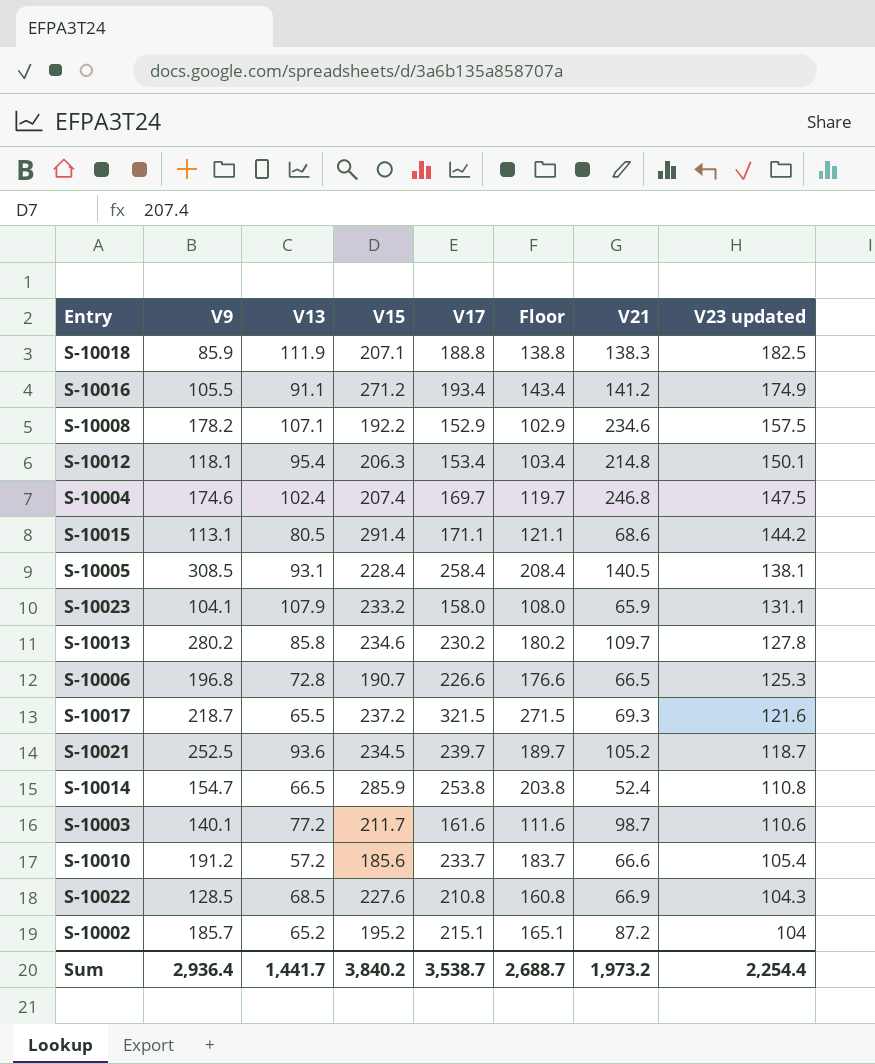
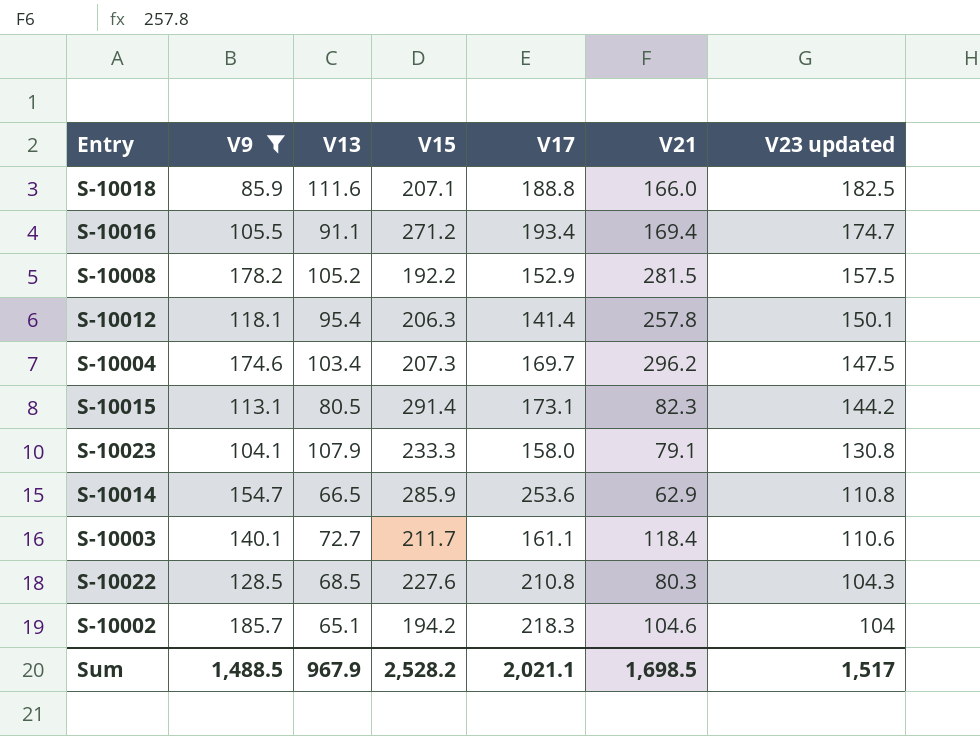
filter: none -> V9 <= 185.7
column Floor | formula: [V17] - 50 -> none
S-10018 | V13: 111.9 -> 111.6
S-10018 | V21: 138.3 -> 166.0
S-10016 | V21: 141.2 -> 169.4
S-10016 | V23 updated: 174.9 -> 174.7
S-10008 | V13: 107.1 -> 105.2
S-10008 | V21: 234.6 -> 281.5
S-10012 | V17: 153.4 -> 141.4
S-10012 | V21: 214.8 -> 257.8
S-10004 | V13: 102.4 -> 103.4
S-10004 | V15: 207.4 -> 207.3
S-10004 | V21: 246.8 -> 296.2
S-10015 | V17: 171.1 -> 173.1
S-10015 | V21: 68.6 -> 82.3
S-10023 | V15: 233.2 -> 233.3
S-10023 | V21: 65.9 -> 79.1
S-10023 | V23 updated: 131.1 -> 130.8
S-10014 | V17: 253.8 -> 253.6
S-10014 | V21: 52.4 -> 62.9
S-10003 | V13: 77.2 -> 72.7
S-10003 | V17: 161.6 -> 161.1
S-10003 | V21: 98.7 -> 118.4
S-10022 | V21: 66.9 -> 80.3
S-10002 | V13: 65.2 -> 65.1
S-10002 | V15: 195.2 -> 194.2
S-10002 | V17: 215.1 -> 218.3
S-10002 | V21: 87.2 -> 104.6
Sum | V9: 2,936.4 -> 1,488.5
Sum | V13: 1,441.7 -> 967.9
Sum | V15: 3,840.2 -> 2,528.2
Sum | V17: 3,538.7 -> 2,021.1
Sum | V21: 1,973.2 -> 1,698.5
Sum | V23 updated: 2,254.4 -> 1,517

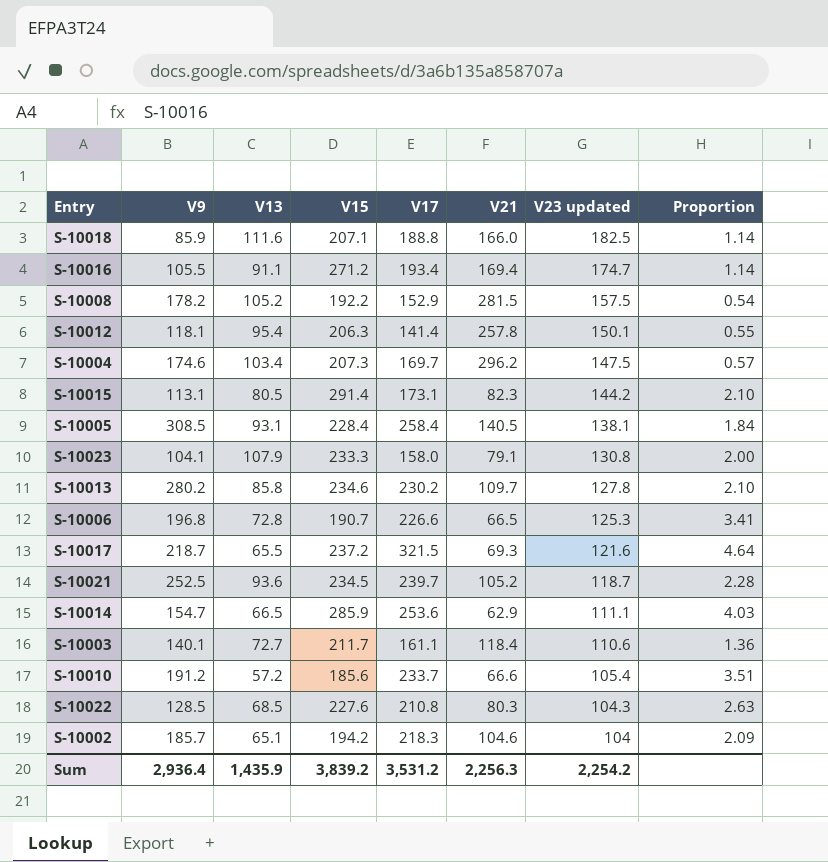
filter: V9 <= 185.7 -> none
column Proportion | formula: none -> [V17] / [V21]
S-10014 | V23 updated: 110.8 -> 111.1
Sum | V9: 1,488.5 -> 2,936.4
Sum | V13: 967.9 -> 1,435.9
Sum | V15: 2,528.2 -> 3,839.2
Sum | V17: 2,021.1 -> 3,531.2
Sum | V21: 1,698.5 -> 2,256.3
Sum | V23 updated: 1,517 -> 2,254.2

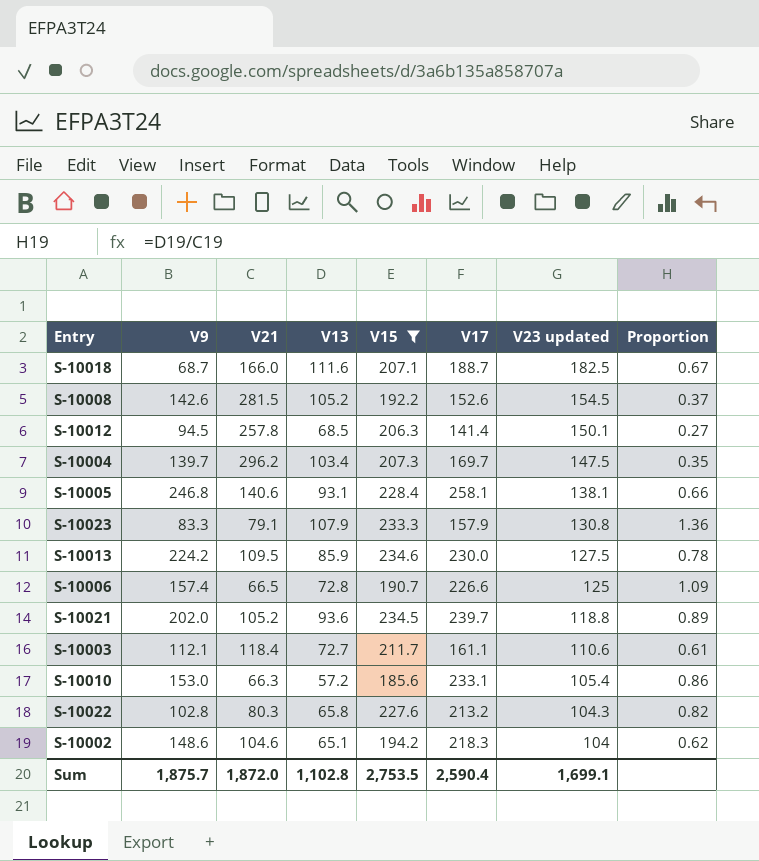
filter: none -> V15 <= 234.6
column V21 | position: 6 -> 3
column Proportion | formula: [V17] / [V21] -> [V13] / [V21]
S-10018 | V9: 85.9 -> 68.7
S-10018 | V17: 188.8 -> 188.7
S-10008 | V9: 178.2 -> 142.6
S-10008 | V17: 152.9 -> 152.6
S-10008 | V23 updated: 157.5 -> 154.5
S-10012 | V9: 118.1 -> 94.5
S-10012 | V13: 95.4 -> 68.5
S-10004 | V9: 174.6 -> 139.7
S-10005 | V9: 308.5 -> 246.8
S-10005 | V21: 140.5 -> 140.6
S-10005 | V17: 258.4 -> 258.1
S-10023 | V9: 104.1 -> 83.3
S-10023 | V17: 158.0 -> 157.9
S-10013 | V9: 280.2 -> 224.2
S-10013 | V21: 109.7 -> 109.5
S-10013 | V13: 85.8 -> 85.9
S-10013 | V17: 230.2 -> 230.0
S-10013 | V23 updated: 127.8 -> 127.5
S-10006 | V9: 196.8 -> 157.4
S-10006 | V23 updated: 125.3 -> 125
S-10021 | V9: 252.5 -> 202.0
S-10021 | V23 updated: 118.7 -> 118.8
S-10003 | V9: 140.1 -> 112.1
S-10010 | V9: 191.2 -> 153.0
S-10010 | V21: 66.6 -> 66.3
S-10010 | V17: 233.7 -> 233.1
S-10022 | V9: 128.5 -> 102.8
S-10022 | V13: 68.5 -> 65.8
S-10022 | V17: 210.8 -> 213.2
S-10002 | V9: 185.7 -> 148.6
Sum | V9: 2,936.4 -> 1,875.7
Sum | V21: 2,256.3 -> 1,872.0
Sum | V13: 1,435.9 -> 1,102.8
Sum | V15: 3,839.2 -> 2,753.5
Sum | V17: 3,531.2 -> 2,590.4
Sum | V23 updated: 2,254.2 -> 1,699.1

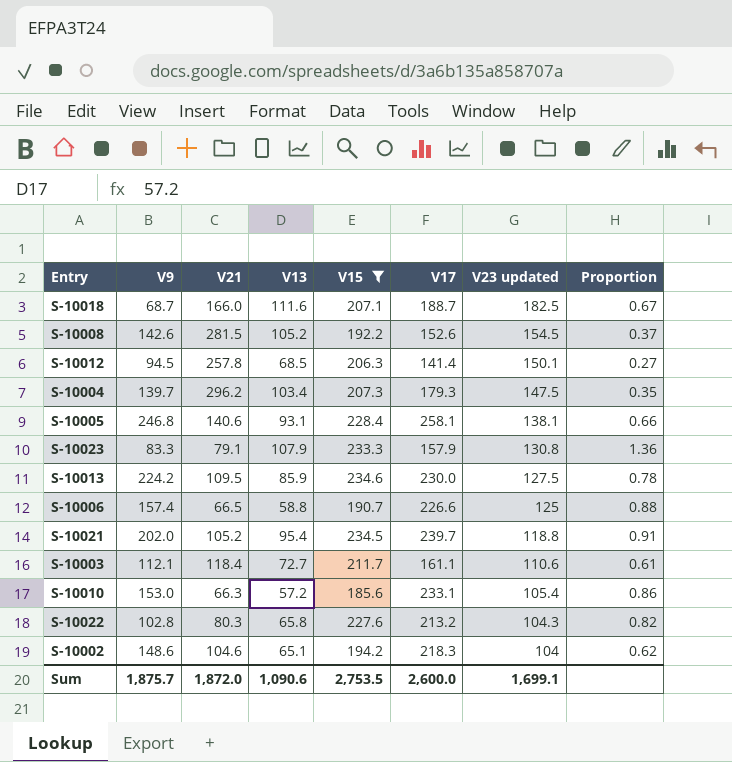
S-10004 | V17: 169.7 -> 179.3
S-10006 | V13: 72.8 -> 58.8
S-10006 | Proportion: 1.09 -> 0.88
S-10021 | V13: 93.6 -> 95.4
S-10021 | Proportion: 0.89 -> 0.91
Sum | V13: 1,102.8 -> 1,090.6
Sum | V17: 2,590.4 -> 2,600.0

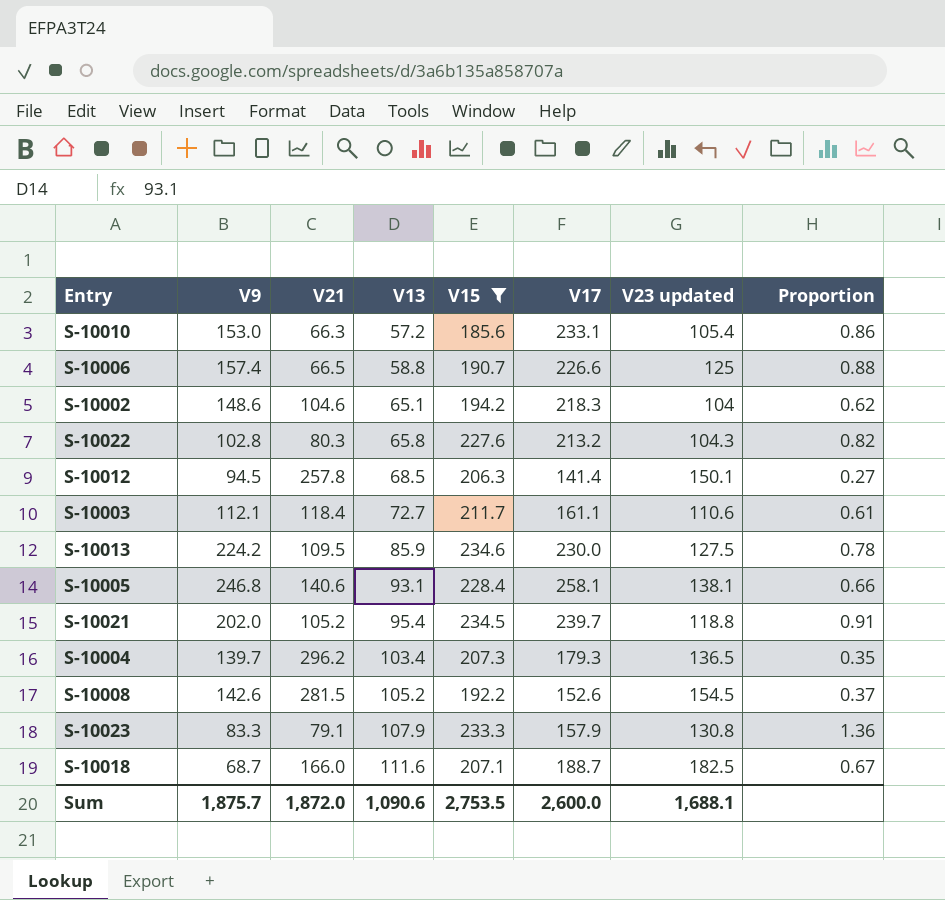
row order: V23 updated descending -> V13 ascending
S-10004 | V23 updated: 147.5 -> 136.5
Sum | V23 updated: 1,699.1 -> 1,688.1

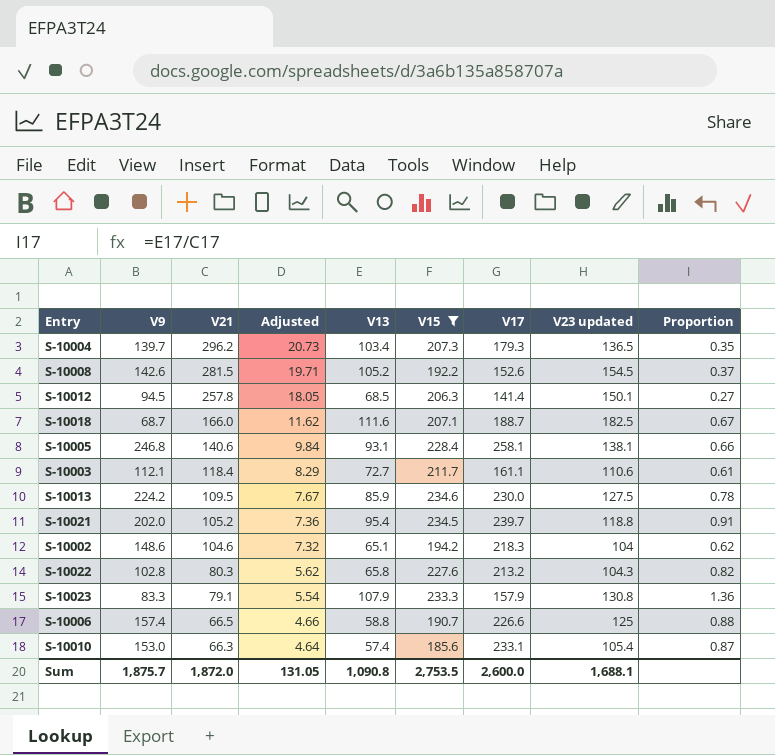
row order: V13 ascending -> V21 descending
column Adjusted | formula: none -> [V21] * 0.07
S-10010 | V13: 57.2 -> 57.4
S-10010 | Proportion: 0.86 -> 0.87
Sum | V13: 1,090.6 -> 1,090.8

